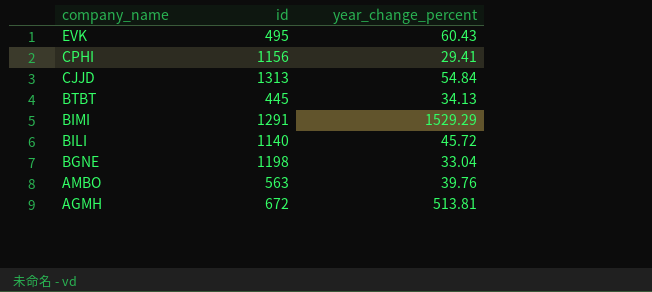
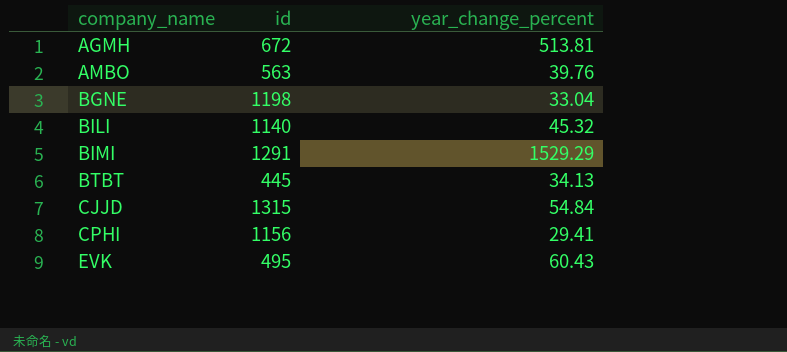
row order: company_name descending -> company_name ascending
BILI | year_change_percent: 45.72 -> 45.32
CJJD | id: 1313 -> 1315

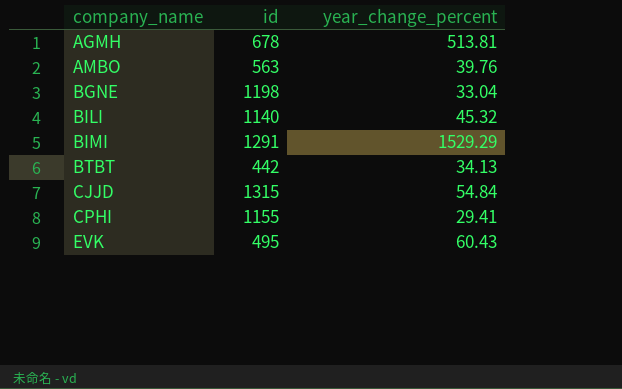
AGMH | id: 672 -> 678
BTBT | id: 445 -> 442
CPHI | id: 1156 -> 1155

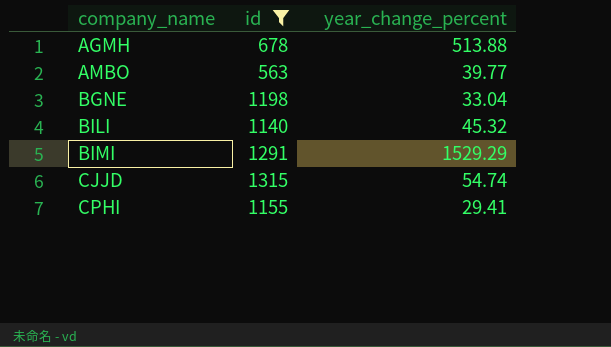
filter: none -> id >= 563
AGMH | year_change_percent: 513.81 -> 513.88
AMBO | year_change_percent: 39.76 -> 39.77
CJJD | year_change_percent: 54.84 -> 54.74

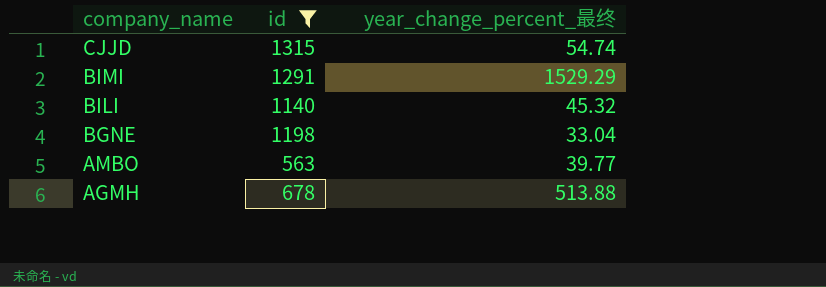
row order: company_name ascending -> company_name descending
column name: year_change_percent -> year_change_percent_最终
row CPHI: 1155 | 29.41 -> none

